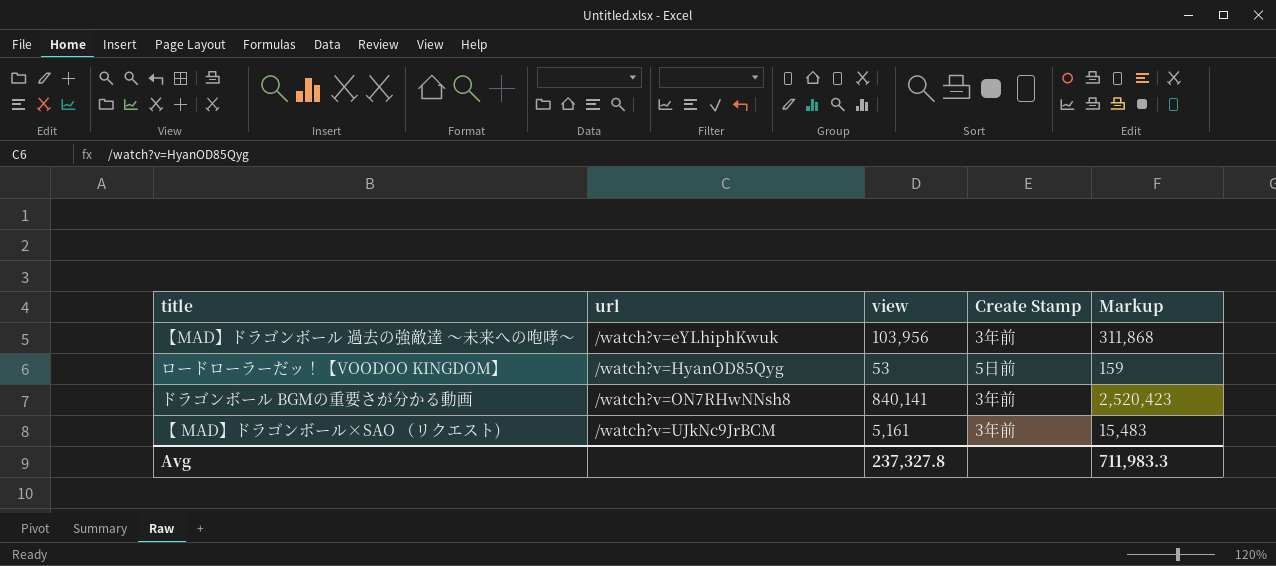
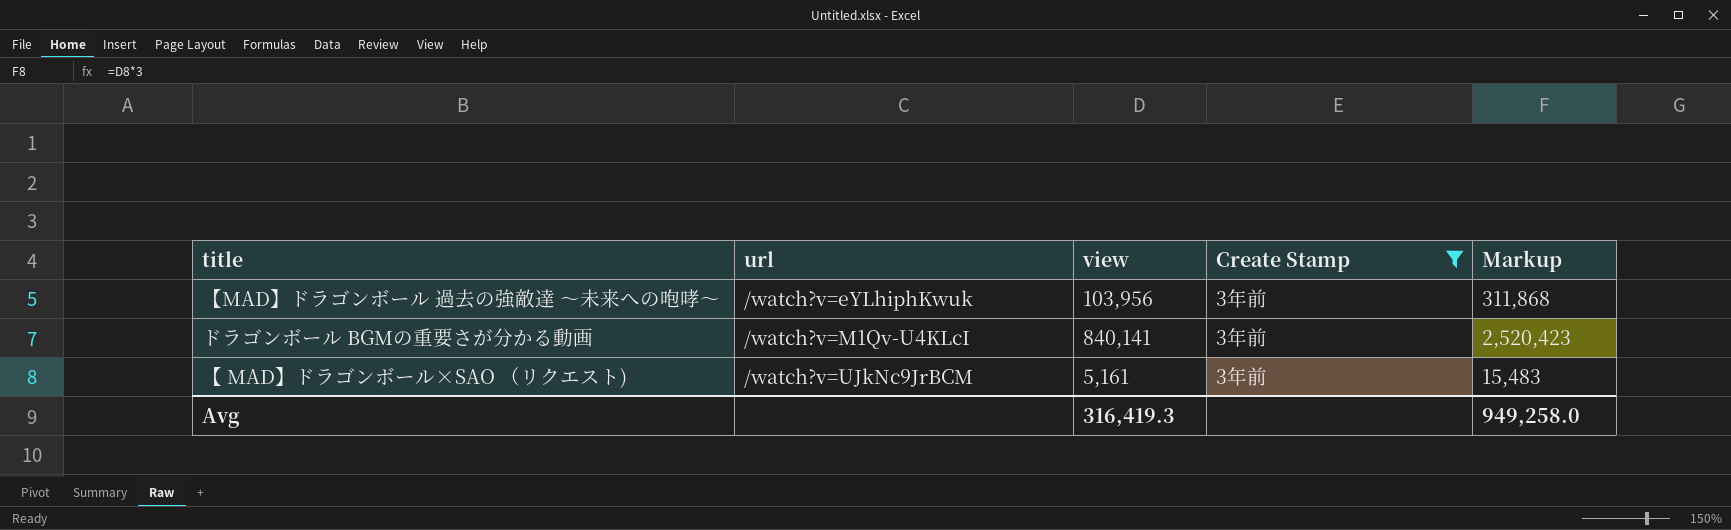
filter: none -> Create Stamp = 3年前
ドラゴンボール BGMの重要さが分かる動画 | url: /watch?v=ON7RHwNNsh8 -> /watch?v=M1Qv-U4KLcI
Avg | view: 237,327.8 -> 316,419.3
Avg | Markup: 711,983.3 -> 949,258.0

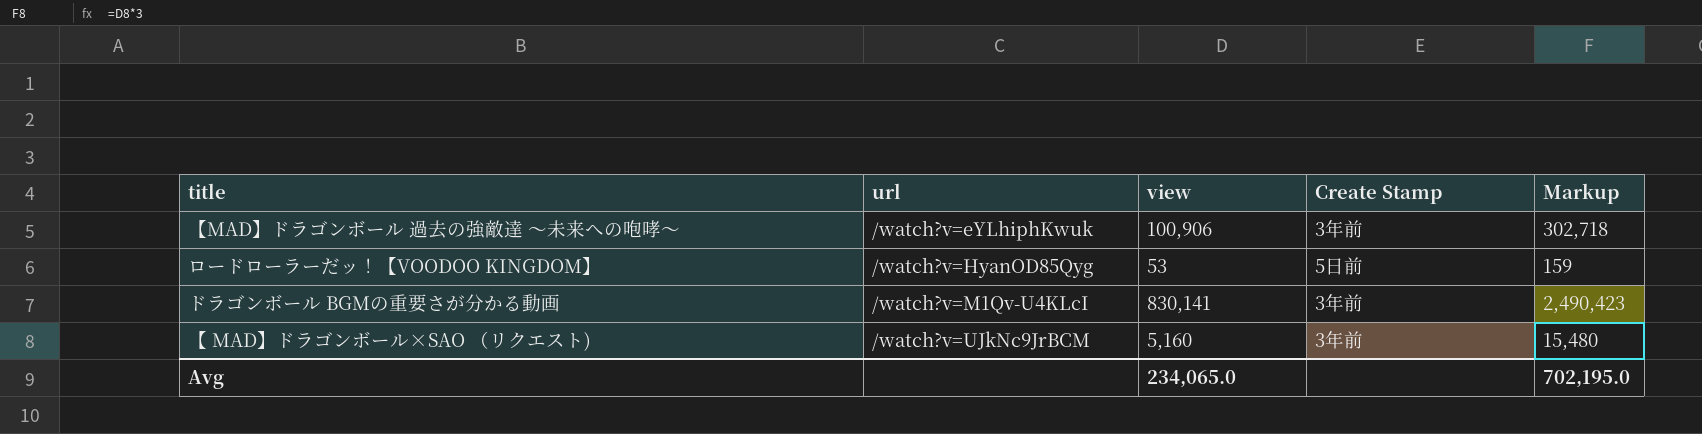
filter: Create Stamp = 3年前 -> none
【MAD】ドラゴンボール 過去の強敵達 〜未来への咆哮〜 | view: 103,956 -> 100,906
【MAD】ドラゴンボール 過去の強敵達 〜未来への咆哮〜 | Markup: 311,868 -> 302,718
ドラゴンボール BGMの重要さが分かる動画 | view: 840,141 -> 830,141
ドラゴンボール BGMの重要さが分かる動画 | Markup: 2,520,423 -> 2,490,423
【 MAD】ドラゴンボール×SAO （リクエスト) | view: 5,161 -> 5,160
【 MAD】ドラゴンボール×SAO （リクエスト) | Markup: 15,483 -> 15,480
Avg | view: 316,419.3 -> 234,065.0
Avg | Markup: 949,258.0 -> 702,195.0

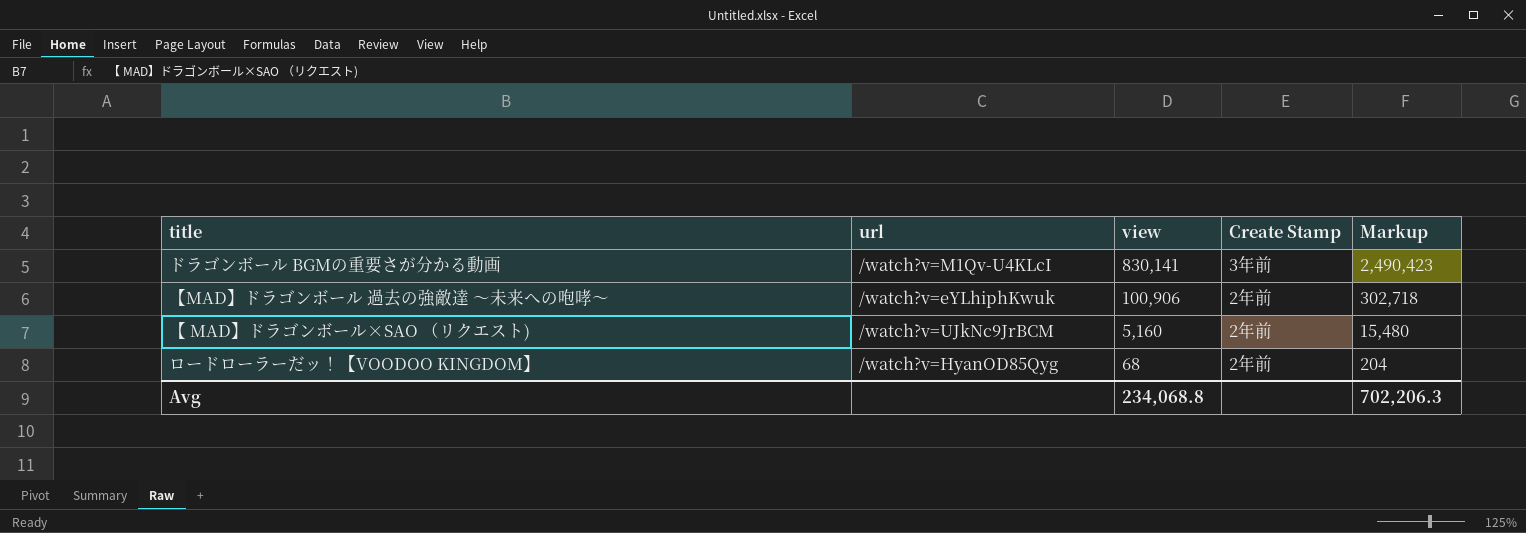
row order: url ascending -> view descending
【MAD】ドラゴンボール 過去の強敵達 〜未来への咆哮〜 | Create Stamp: 3年前 -> 2年前
【 MAD】ドラゴンボール×SAO （リクエスト) | Create Stamp: 3年前 -> 2年前
ロードローラーだッ！【VOODOO KINGDOM】 | view: 53 -> 68
ロードローラーだッ！【VOODOO KINGDOM】 | Create Stamp: 5日前 -> 2年前
ロードローラーだッ！【VOODOO KINGDOM】 | Markup: 159 -> 204
Avg | view: 234,065.0 -> 234,068.8
Avg | Markup: 702,195.0 -> 702,206.3

